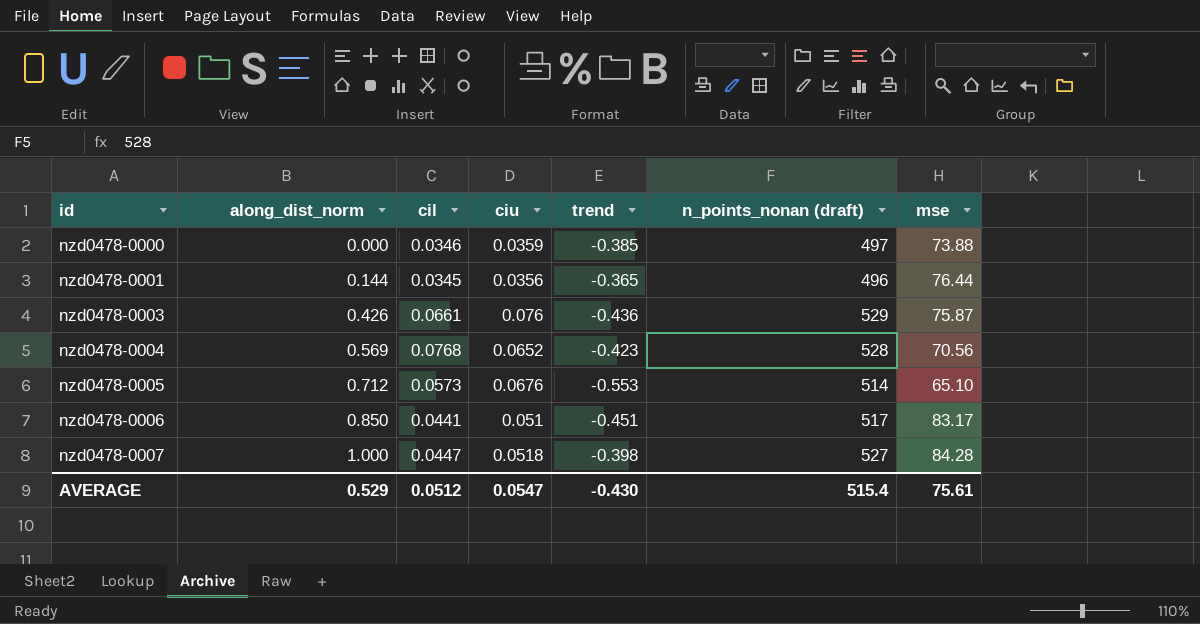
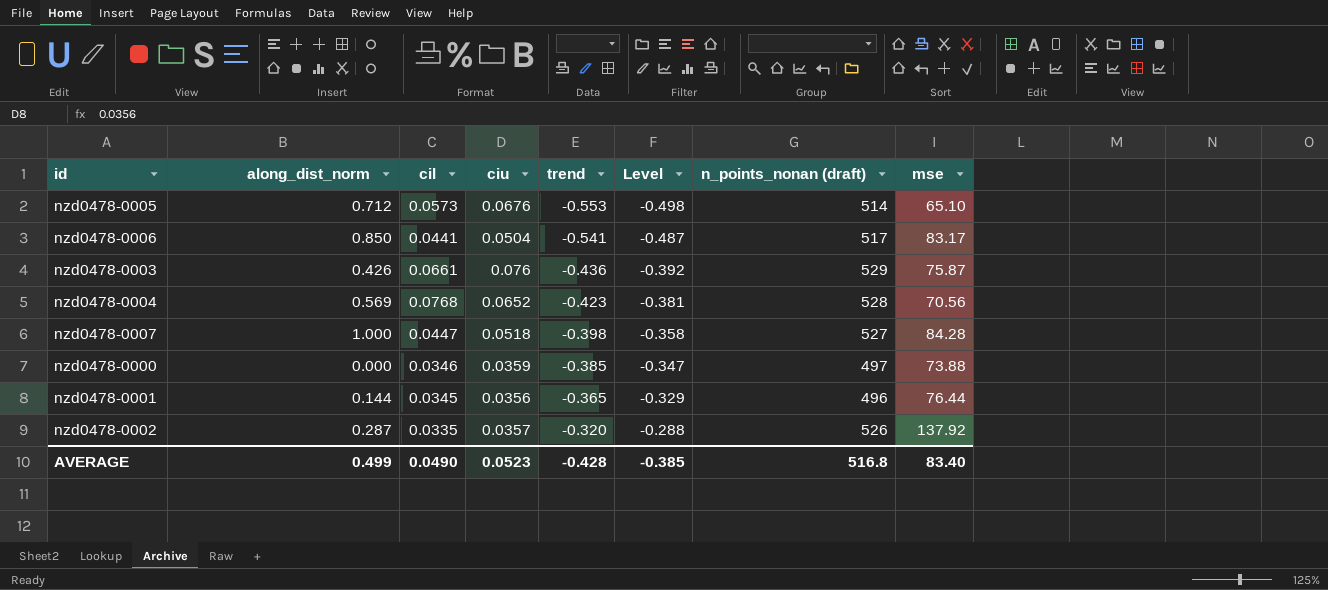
row order: id ascending -> trend ascending
column Level | formula: none -> [trend] * 0.9
nzd0478-0006 | ciu: 0.051 -> 0.0504
nzd0478-0006 | trend: -0.451 -> -0.541
row nzd0478-0002: none -> 0.287 | 0.0335 | 0.0357 | -0.320 | -0.288 | 526 | 137.92
AVERAGE | along_dist_norm: 0.529 -> 0.499
AVERAGE | cil: 0.0512 -> 0.0490
AVERAGE | ciu: 0.0547 -> 0.0523
AVERAGE | trend: -0.430 -> -0.428
AVERAGE | n_points_nonan (draft): 515.4 -> 516.8
AVERAGE | mse: 75.61 -> 83.40

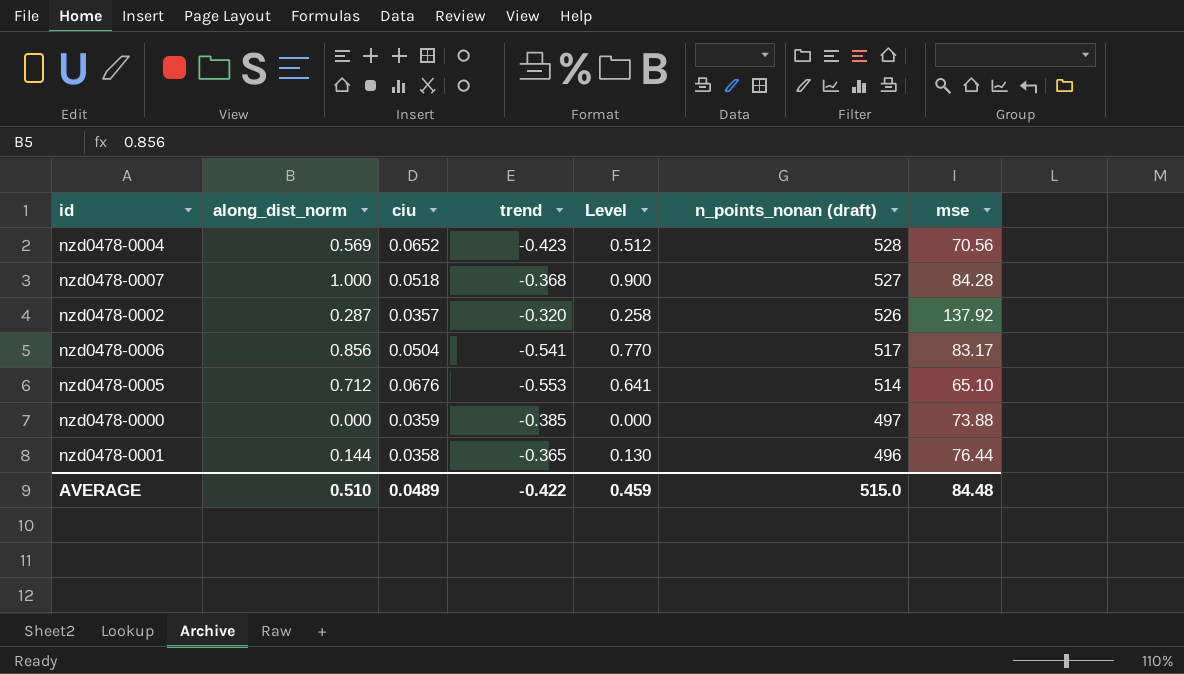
row order: trend ascending -> n_points_nonan (draft) descending
column cil | position: 3 -> none
column Level | formula: [trend] * 0.9 -> [along_dist_norm] * 0.9
row nzd0478-0003: 0.426 | 0.0661 | 0.076 | -0.436 | -0.392 | 529 | 75.87 -> none
nzd0478-0007 | trend: -0.398 -> -0.368
nzd0478-0006 | along_dist_norm: 0.850 -> 0.856
nzd0478-0001 | ciu: 0.0356 -> 0.0358
AVERAGE | along_dist_norm: 0.499 -> 0.510
AVERAGE | ciu: 0.0523 -> 0.0489
AVERAGE | trend: -0.428 -> -0.422
AVERAGE | Level: -0.385 -> 0.459
AVERAGE | n_points_nonan (draft): 516.8 -> 515.0
AVERAGE | mse: 83.40 -> 84.48

